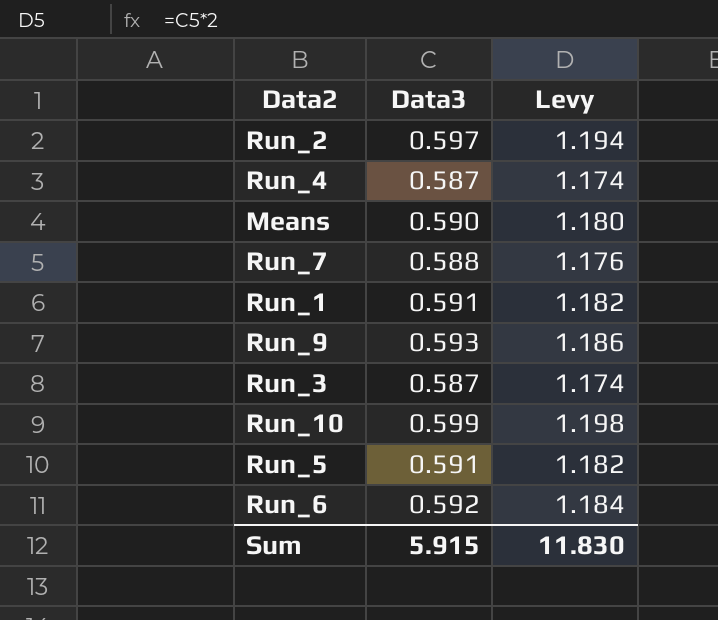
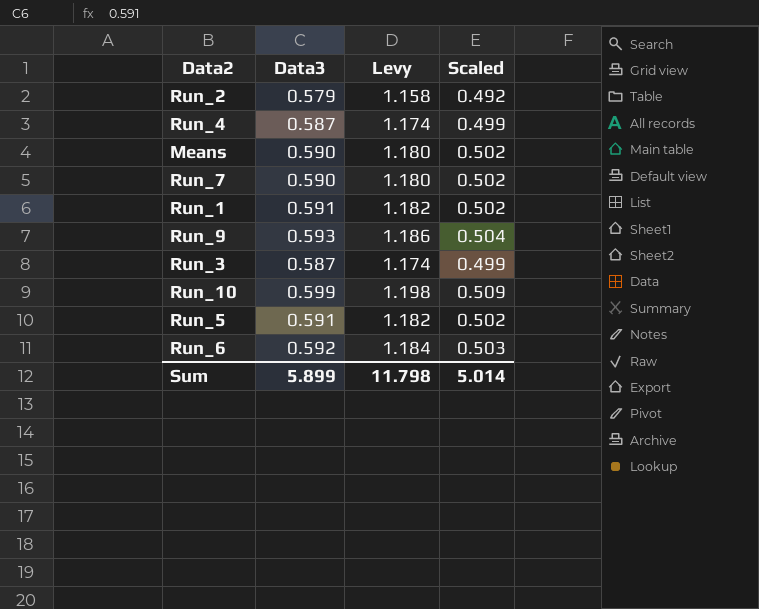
column Scaled | formula: none -> [Data3] * 0.85
Run_2 | Data3: 0.597 -> 0.579
Run_2 | Levy: 1.194 -> 1.158
Run_7 | Data3: 0.588 -> 0.590
Run_7 | Levy: 1.176 -> 1.180
Sum | Data3: 5.915 -> 5.899
Sum | Levy: 11.830 -> 11.798

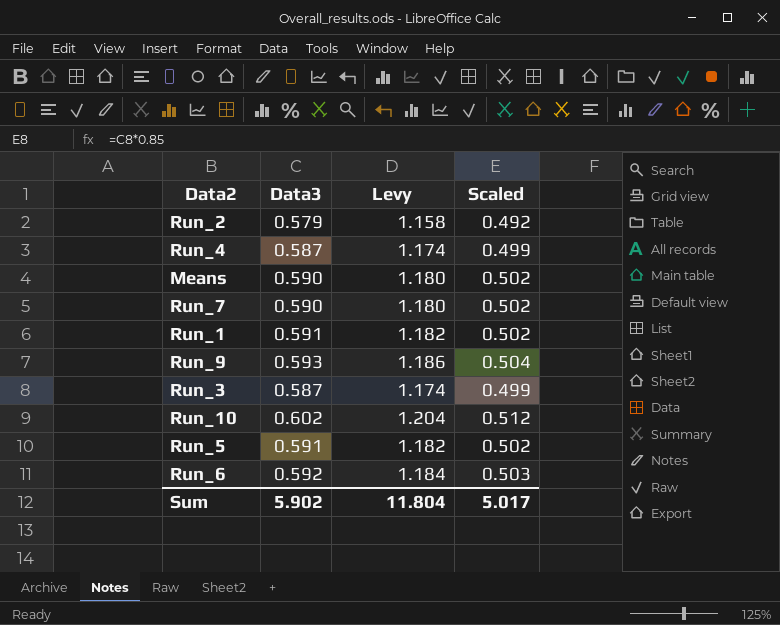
Run_10 | Data3: 0.599 -> 0.602
Run_10 | Levy: 1.198 -> 1.204
Run_10 | Scaled: 0.509 -> 0.512
Sum | Data3: 5.899 -> 5.902
Sum | Levy: 11.798 -> 11.804
Sum | Scaled: 5.014 -> 5.017

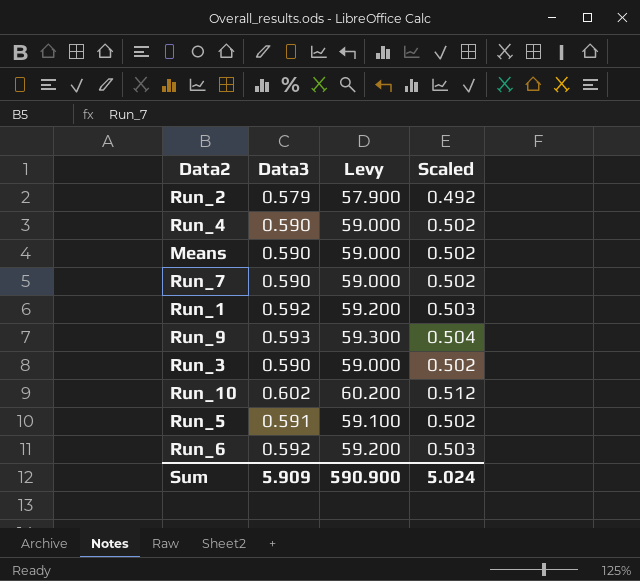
column Levy | formula: [Data3] * 2 -> [Data3] * 100
Run_4 | Data3: 0.587 -> 0.590
Run_4 | Scaled: 0.499 -> 0.502
Run_1 | Data3: 0.591 -> 0.592
Run_1 | Scaled: 0.502 -> 0.503
Run_3 | Data3: 0.587 -> 0.590
Run_3 | Scaled: 0.499 -> 0.502
Sum | Data3: 5.902 -> 5.909
Sum | Levy: 11.804 -> 590.900
Sum | Scaled: 5.017 -> 5.024

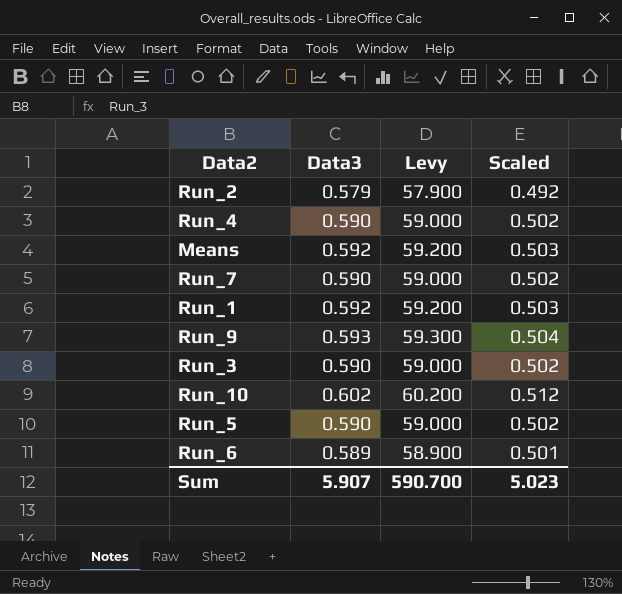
Means | Data3: 0.590 -> 0.592
Means | Levy: 59.000 -> 59.200
Means | Scaled: 0.502 -> 0.503
Run_5 | Data3: 0.591 -> 0.590
Run_5 | Levy: 59.100 -> 59.000
Run_6 | Data3: 0.592 -> 0.589
Run_6 | Levy: 59.200 -> 58.900
Run_6 | Scaled: 0.503 -> 0.501
Sum | Data3: 5.909 -> 5.907
Sum | Levy: 590.900 -> 590.700
Sum | Scaled: 5.024 -> 5.023

